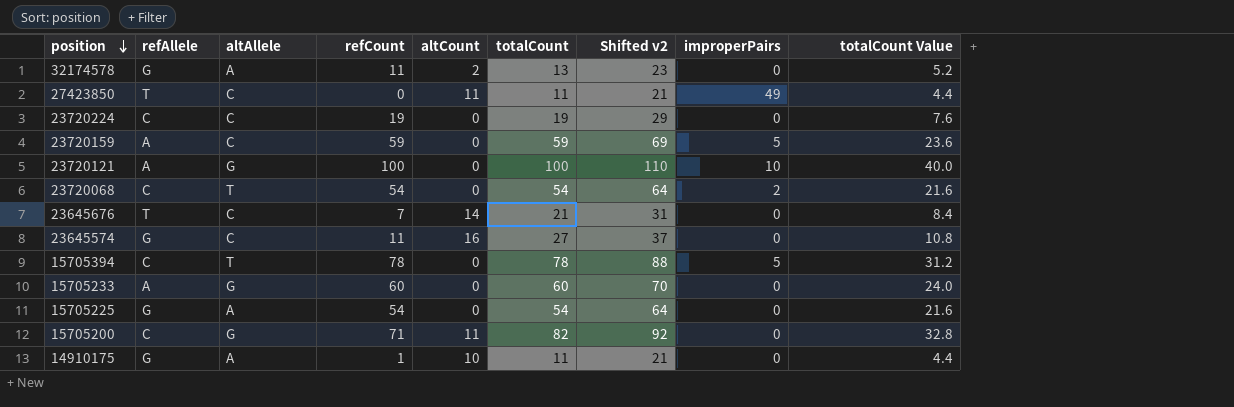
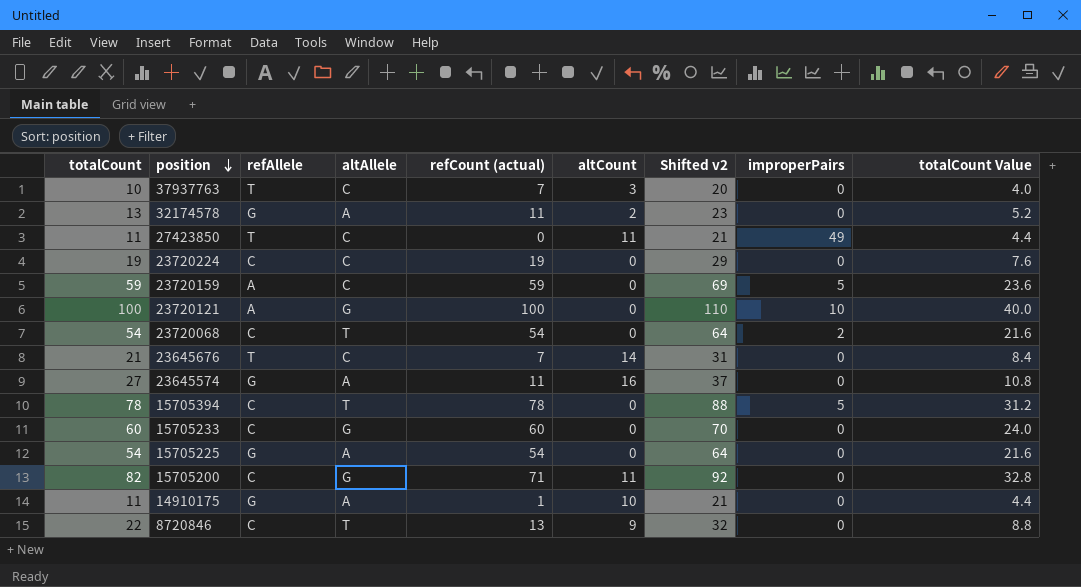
column totalCount | position: 6 -> 1
column name: refCount -> refCount (actual)
row 37937763: none -> 10 | T | C | 7 | 3 | 20 | 0 | 4.0
23645574 | altAllele: C -> A
15705233 | refAllele: A -> C
row 8720846: none -> 22 | C | T | 13 | 9 | 32 | 0 | 8.8

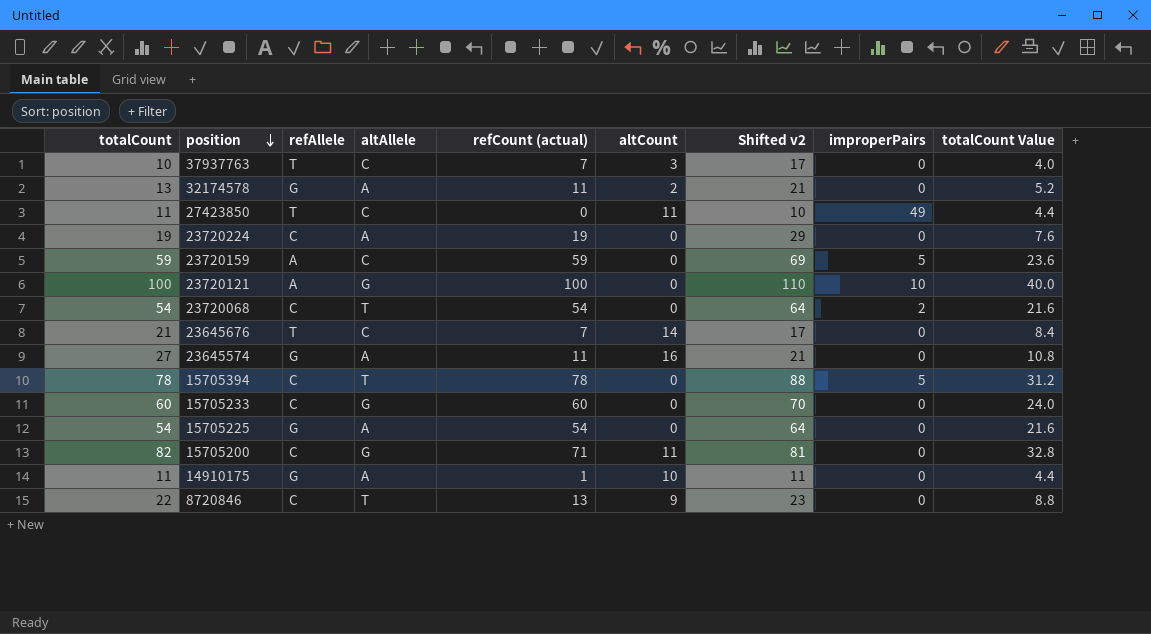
column Shifted v2 | formula: [totalCount] + 10 -> [refCount (actual)] + 10
23720224 | altAllele: C -> A

